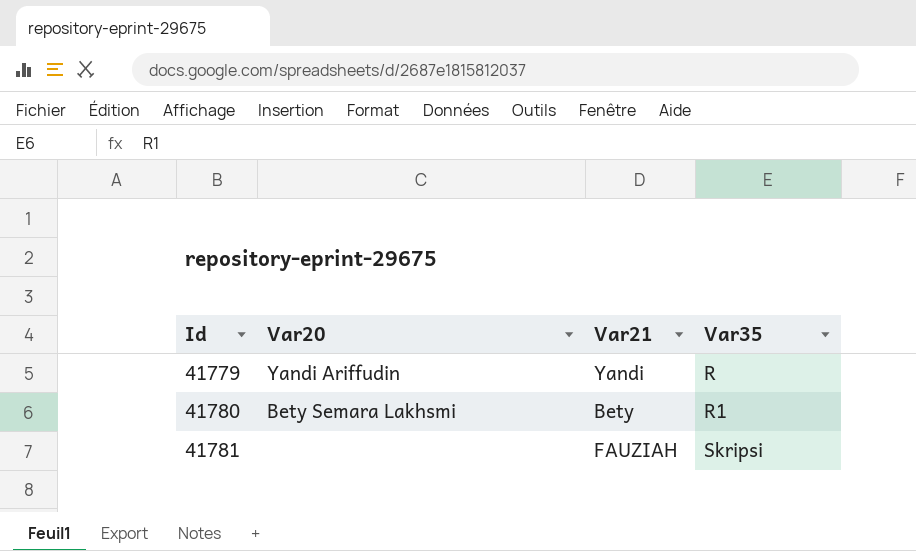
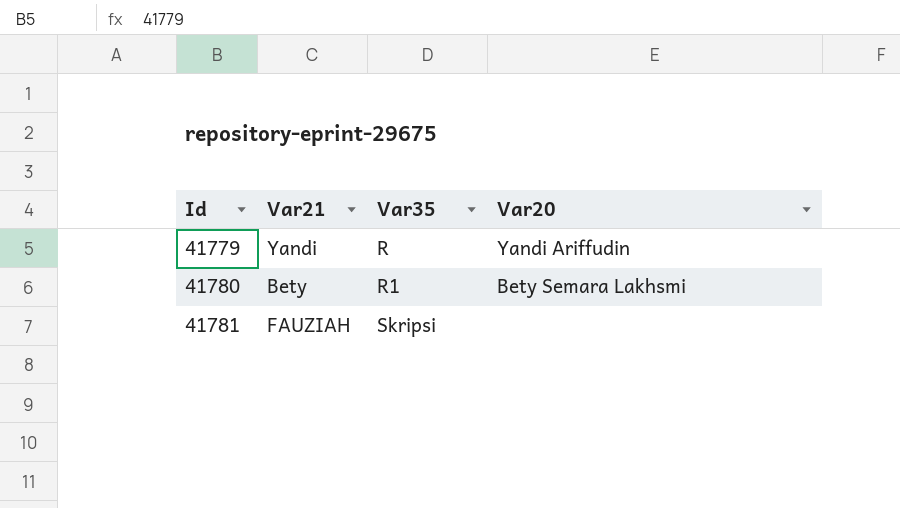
column Var20 | position: 2 -> 4

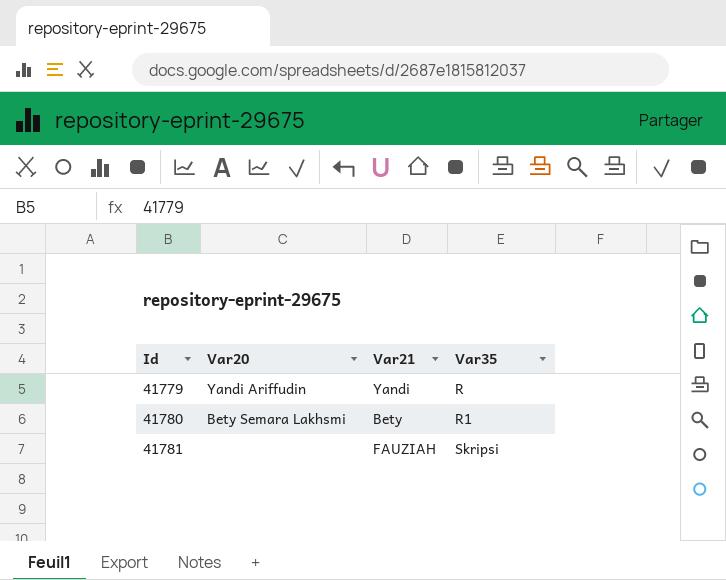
column Var20 | position: 4 -> 2

